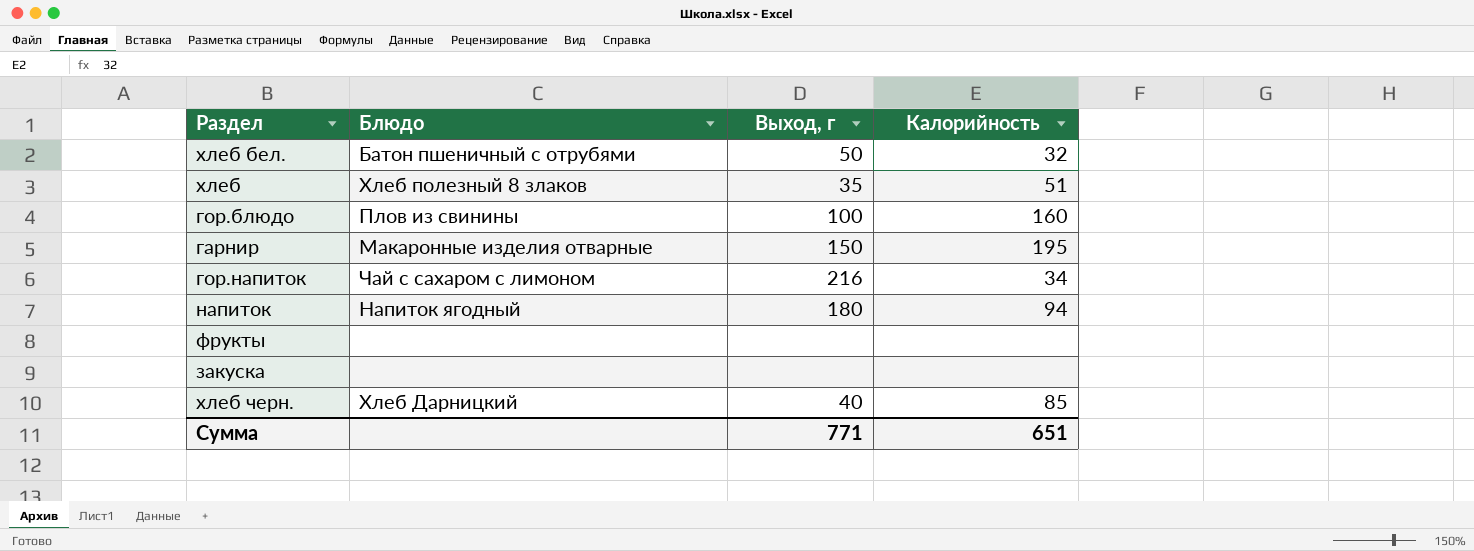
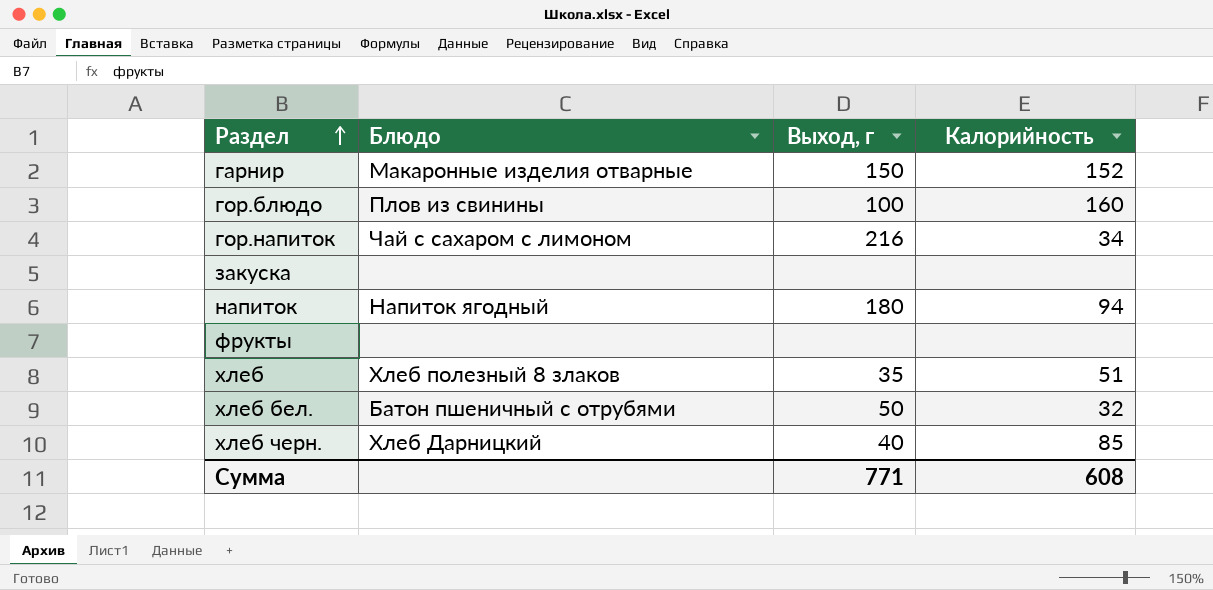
row order: none -> Раздел ascending
гарнир | Калорийность: 195 -> 152
Сумма | Калорийность: 651 -> 608

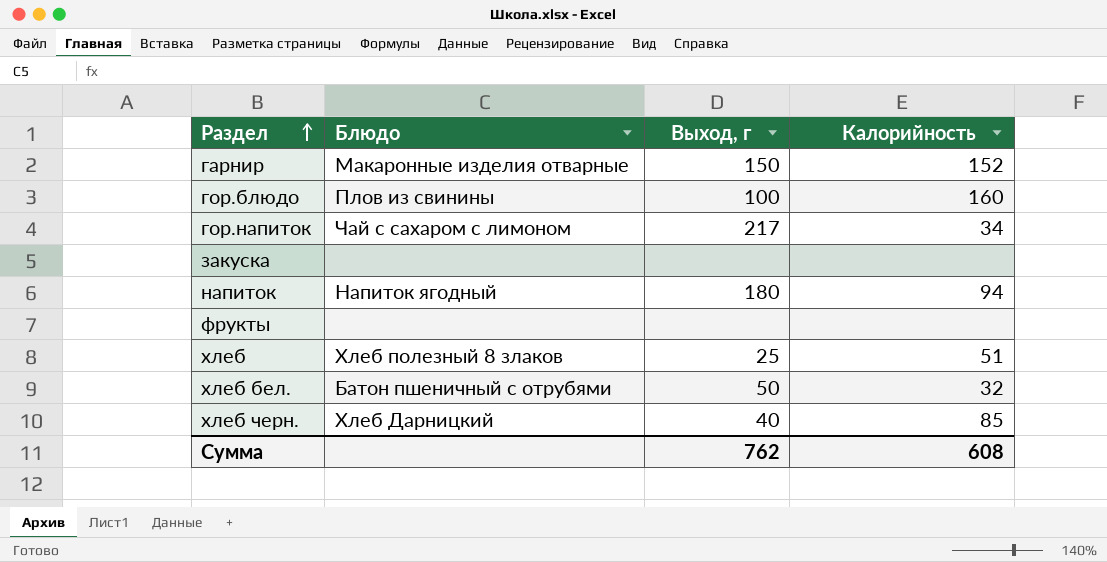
гор.напиток | Выход, г: 216 -> 217
хлеб | Выход, г: 35 -> 25
Сумма | Выход, г: 771 -> 762

